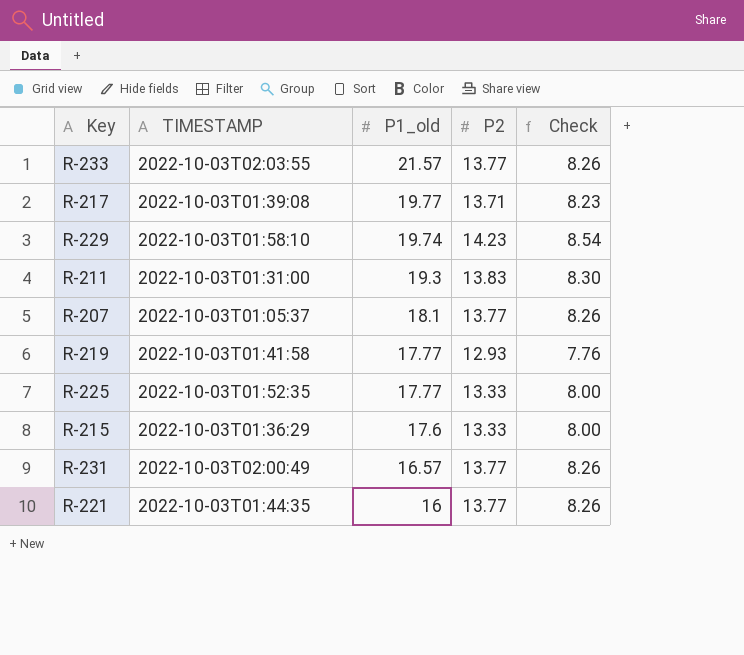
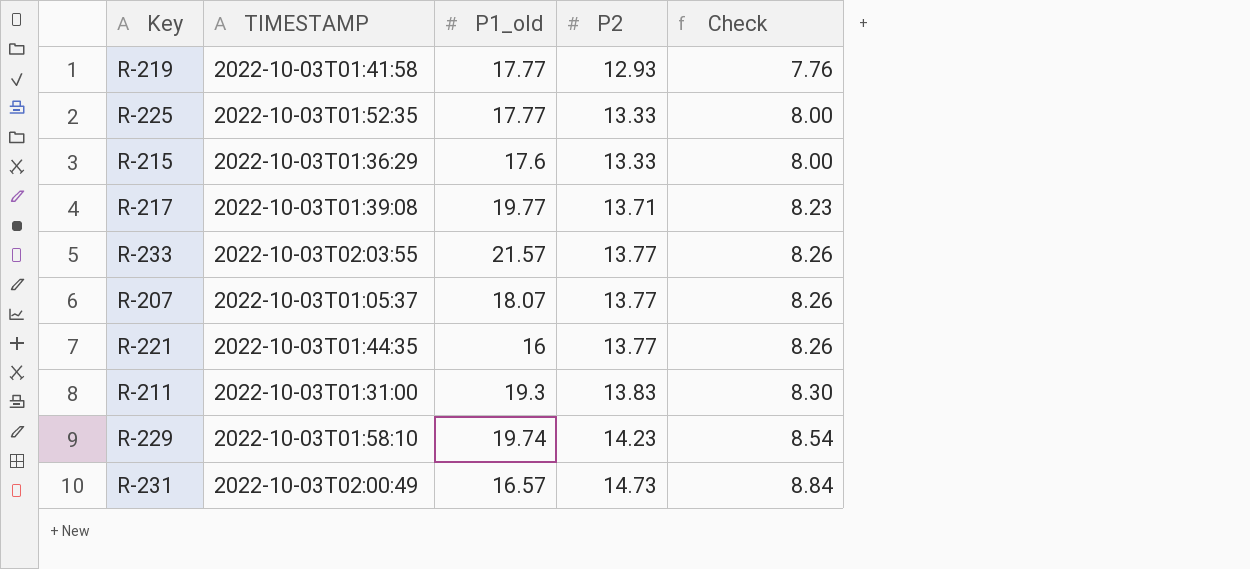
row order: P1_old descending -> P2 ascending
R-207 | P1_old: 18.1 -> 18.07
R-231 | P2: 13.77 -> 14.73
R-231 | Check: 8.26 -> 8.84

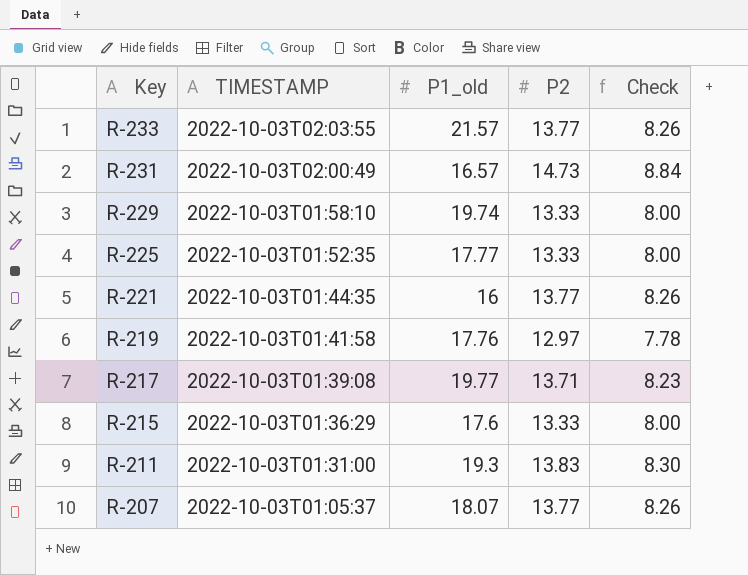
row order: P2 ascending -> Key descending
R-229 | P2: 14.23 -> 13.33
R-229 | Check: 8.54 -> 8.00
R-219 | P1_old: 17.77 -> 17.76
R-219 | P2: 12.93 -> 12.97
R-219 | Check: 7.76 -> 7.78

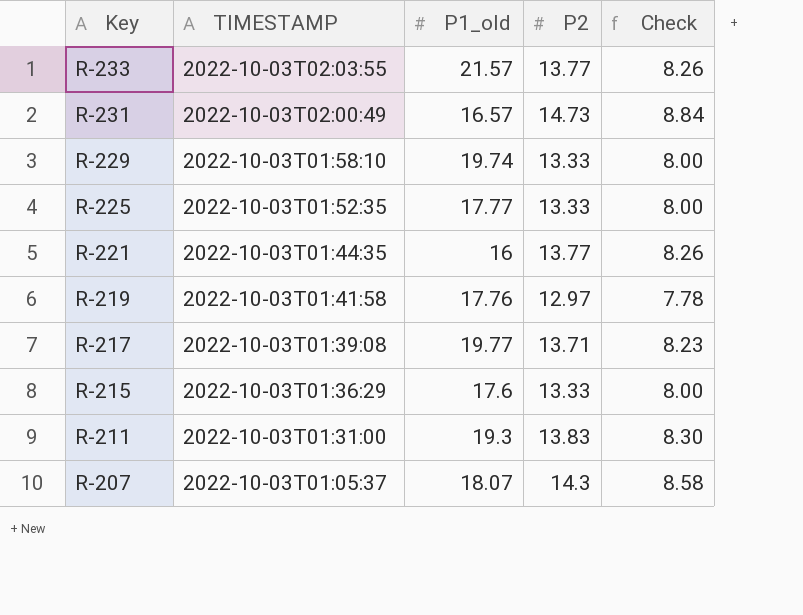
R-207 | P2: 13.77 -> 14.3
R-207 | Check: 8.26 -> 8.58

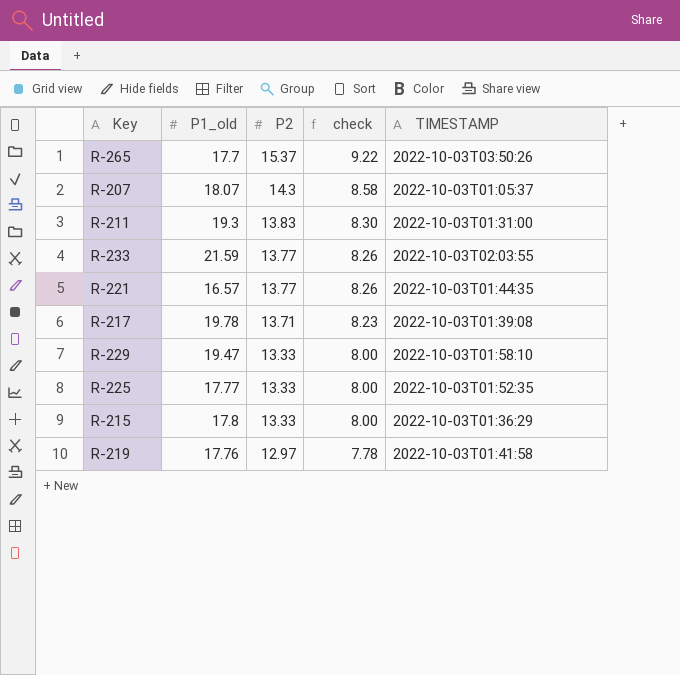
row order: Key descending -> P2 descending
column name: Check -> check
column TIMESTAMP | position: 2 -> 5
row R-231: 2022-10-03T02:00:49 | 16.57 | 14.73 | 8.84 -> none
row R-265: none -> 17.7 | 15.37 | 9.22 | 2022-10-03T03:50:26
R-233 | P1_old: 21.57 -> 21.59
R-221 | P1_old: 16 -> 16.57
R-217 | P1_old: 19.77 -> 19.78
R-229 | P1_old: 19.74 -> 19.47
R-215 | P1_old: 17.6 -> 17.8

